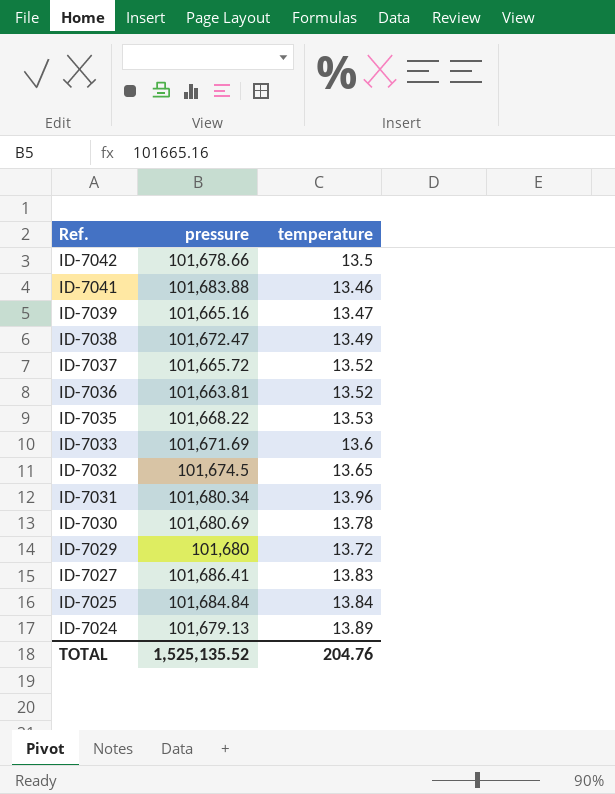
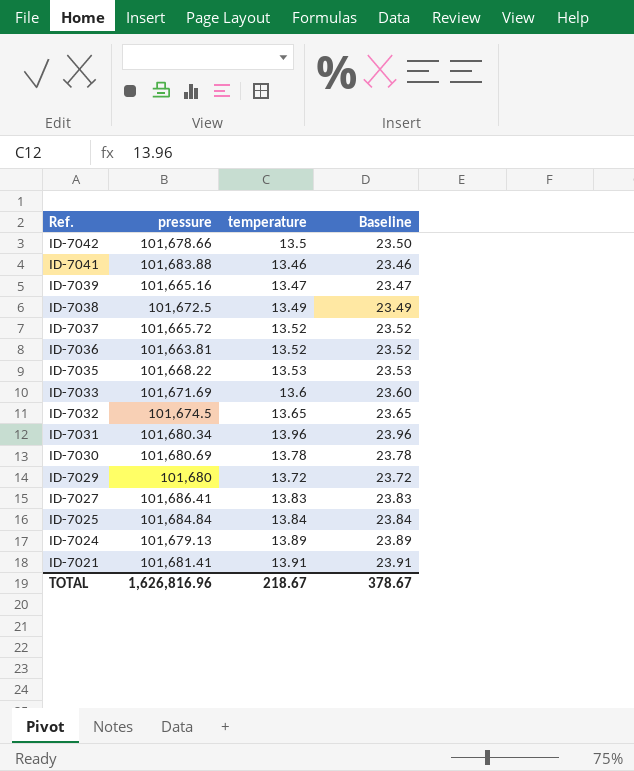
column Baseline | formula: none -> [temperature] + 10
ID-7038 | pressure: 101,672.47 -> 101,672.5
row ID-7021: none -> 101,681.41 | 13.91 | 23.91
TOTAL | pressure: 1,525,135.52 -> 1,626,816.96
TOTAL | temperature: 204.76 -> 218.67

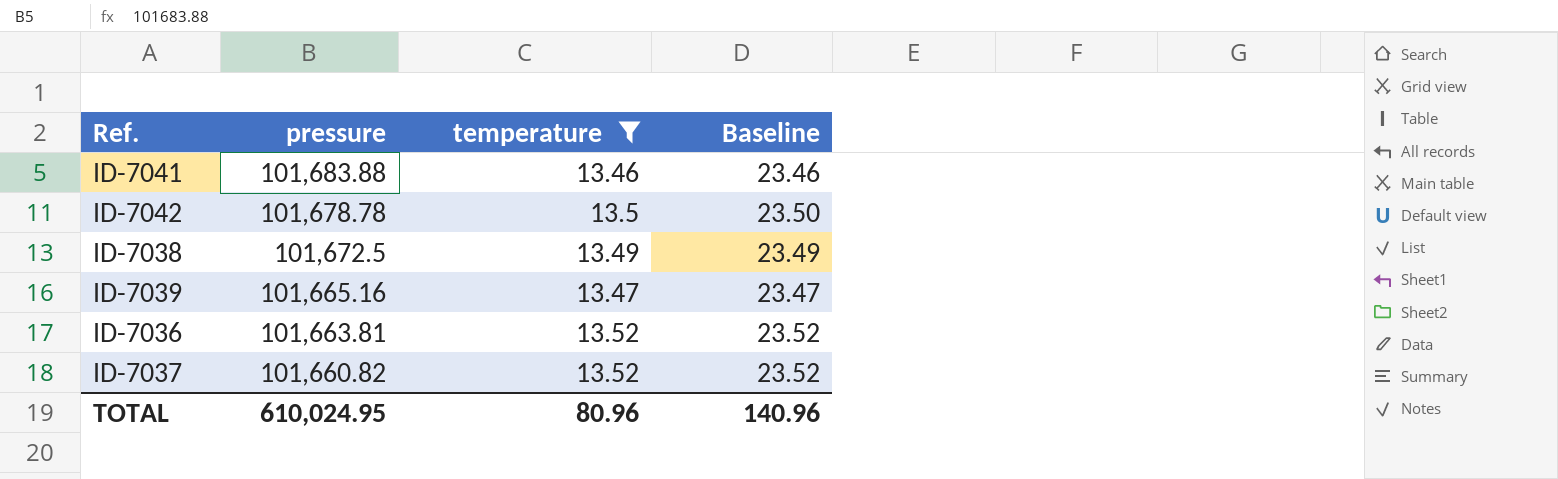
filter: none -> temperature <= 13.52
row order: Ref. descending -> pressure descending
ID-7042 | pressure: 101,678.66 -> 101,678.78
ID-7037 | pressure: 101,665.72 -> 101,660.82
TOTAL | pressure: 1,626,816.96 -> 610,024.95
TOTAL | temperature: 218.67 -> 80.96
TOTAL | Baseline: 378.67 -> 140.96

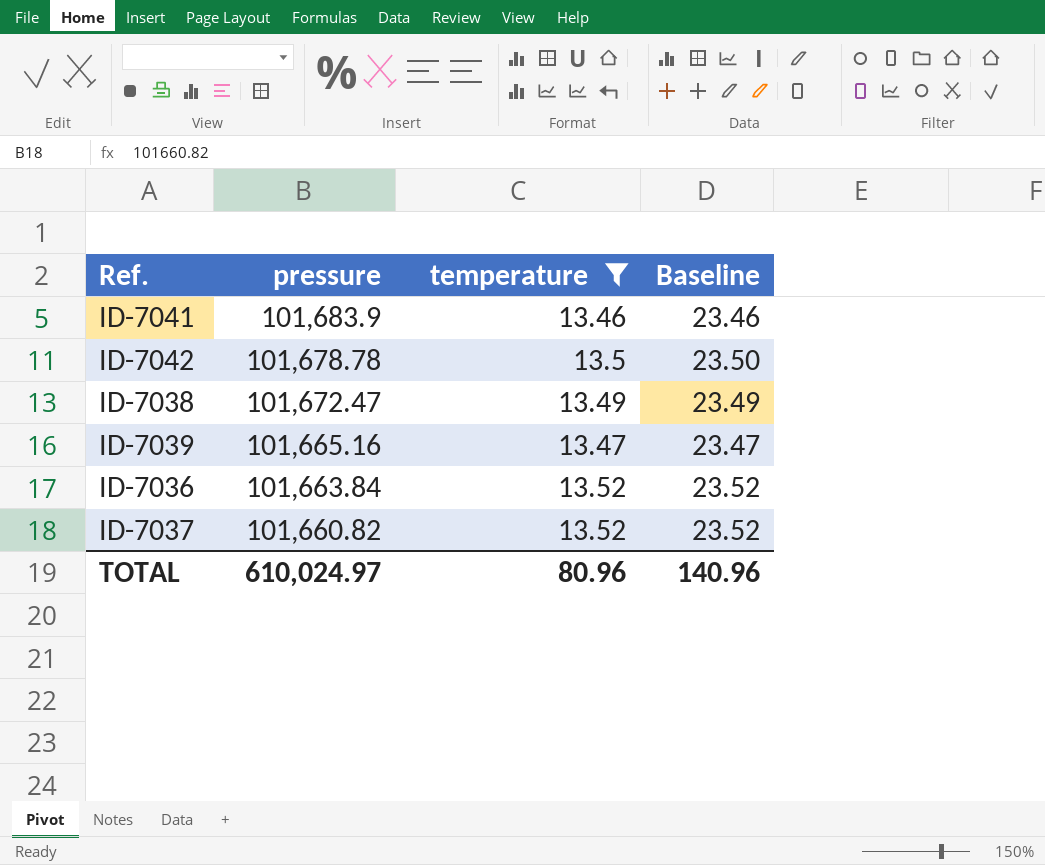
ID-7041 | pressure: 101,683.88 -> 101,683.9
ID-7038 | pressure: 101,672.5 -> 101,672.47
ID-7036 | pressure: 101,663.81 -> 101,663.84
TOTAL | pressure: 610,024.95 -> 610,024.97

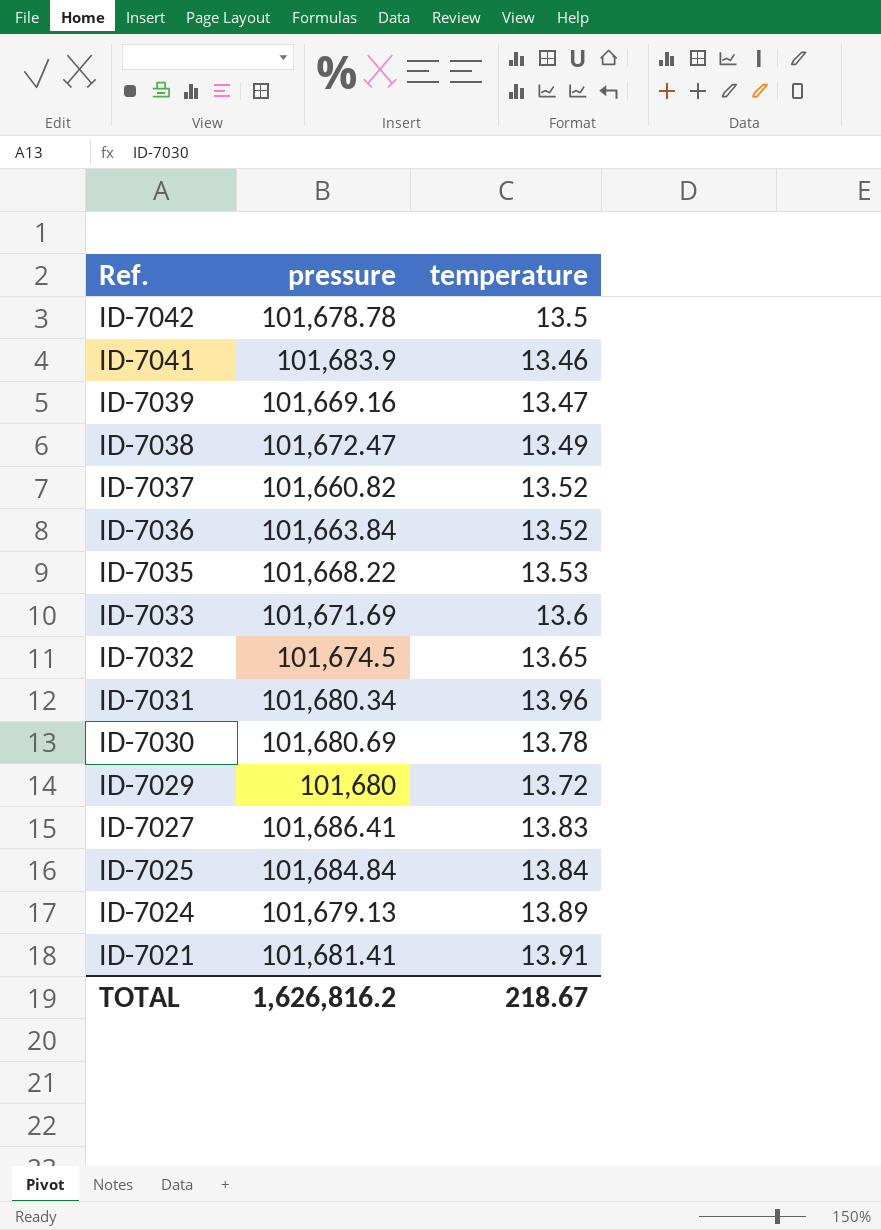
filter: temperature <= 13.52 -> none
row order: pressure descending -> Ref. descending
column Baseline | formula: [temperature] + 10 -> none
ID-7039 | pressure: 101,665.16 -> 101,669.16
TOTAL | pressure: 610,024.97 -> 1,626,816.2
TOTAL | temperature: 80.96 -> 218.67

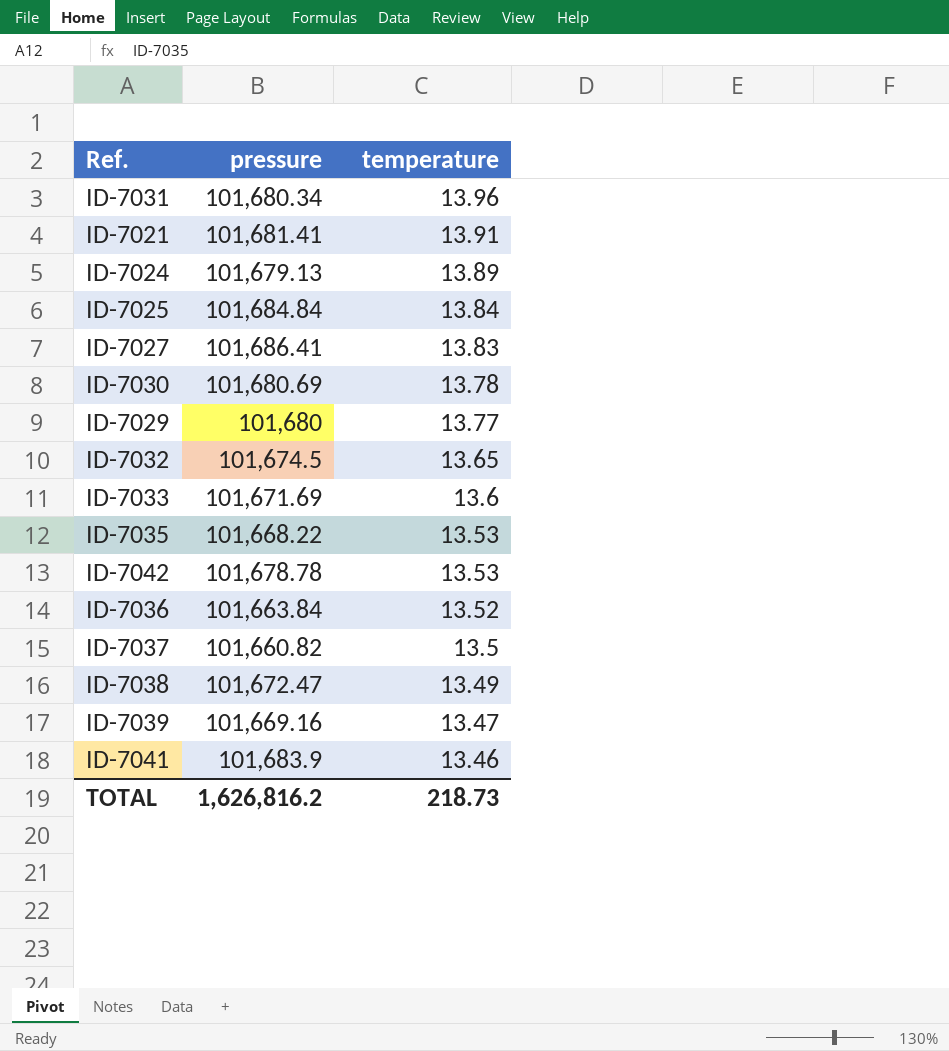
row order: Ref. descending -> temperature descending
ID-7029 | temperature: 13.72 -> 13.77
ID-7042 | temperature: 13.5 -> 13.53
ID-7037 | temperature: 13.52 -> 13.5
TOTAL | temperature: 218.67 -> 218.73

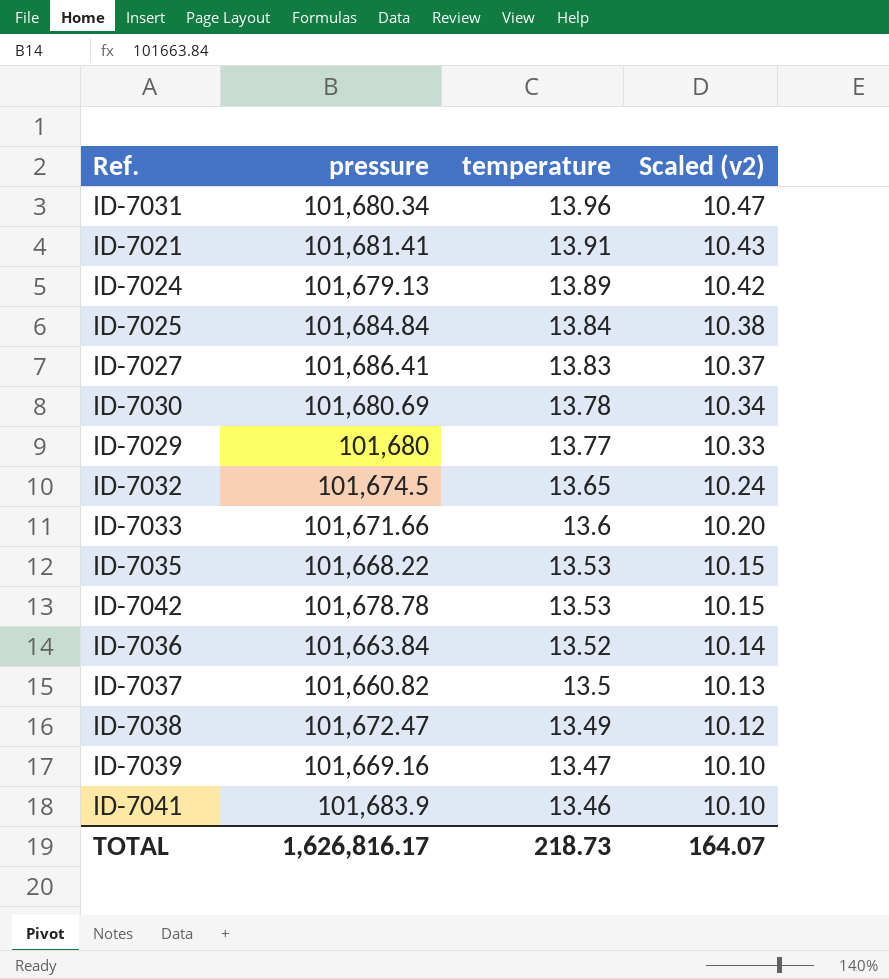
column Scaled (v2) | formula: none -> [temperature] * 0.75
ID-7033 | pressure: 101,671.69 -> 101,671.66
TOTAL | pressure: 1,626,816.2 -> 1,626,816.17

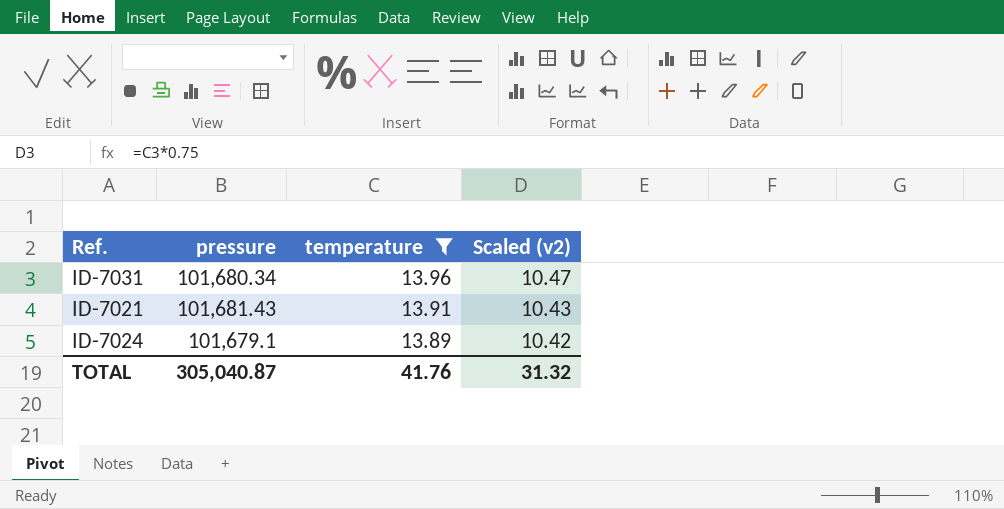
filter: none -> temperature >= 13.89
ID-7021 | pressure: 101,681.41 -> 101,681.43
ID-7024 | pressure: 101,679.13 -> 101,679.1
TOTAL | pressure: 1,626,816.17 -> 305,040.87
TOTAL | temperature: 218.73 -> 41.76
TOTAL | Scaled (v2): 164.07 -> 31.32

